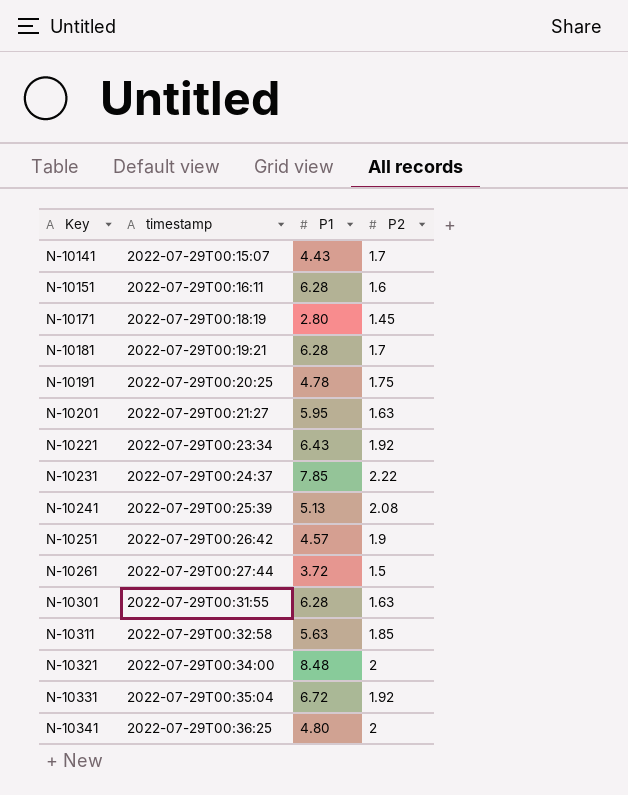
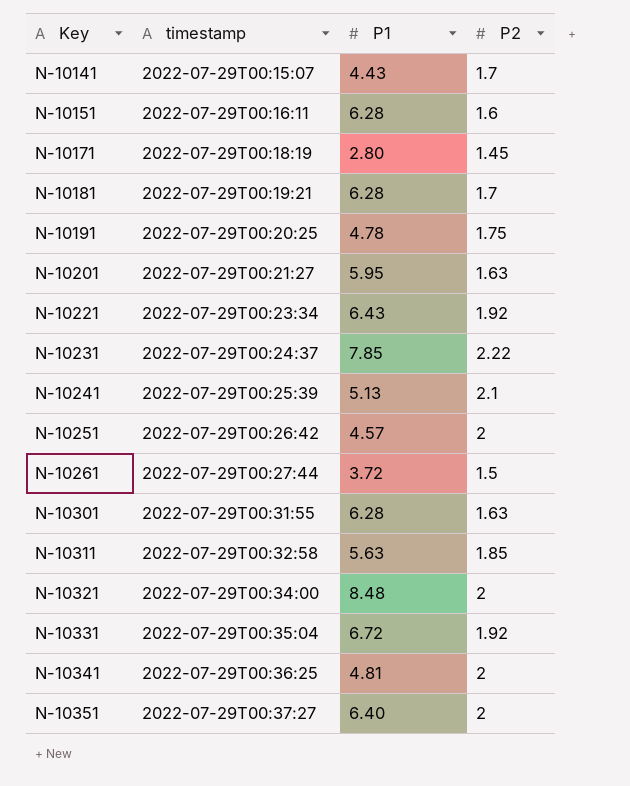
N-10241 | P2: 2.08 -> 2.1
N-10251 | P2: 1.9 -> 2
N-10341 | P1: 4.80 -> 4.81
row N-10351: none -> 2022-07-29T00:37:27 | 6.40 | 2

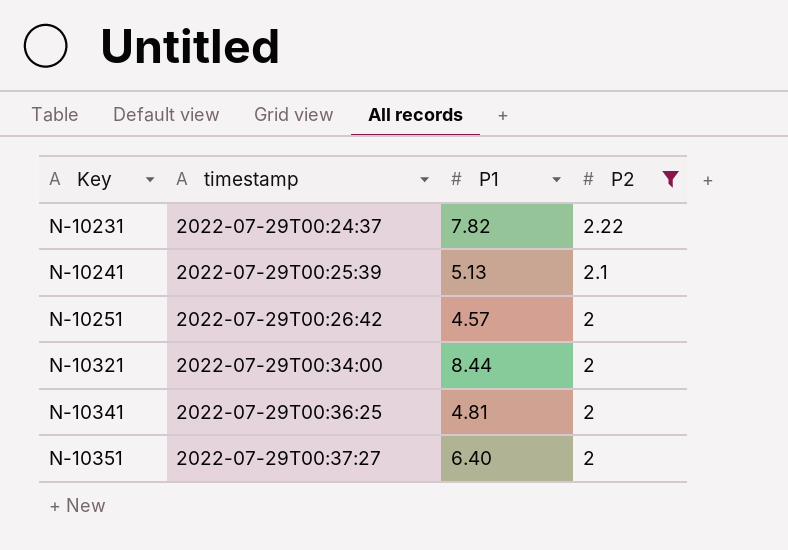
filter: none -> P2 >= 2
N-10231 | P1: 7.85 -> 7.82
N-10321 | P1: 8.48 -> 8.44

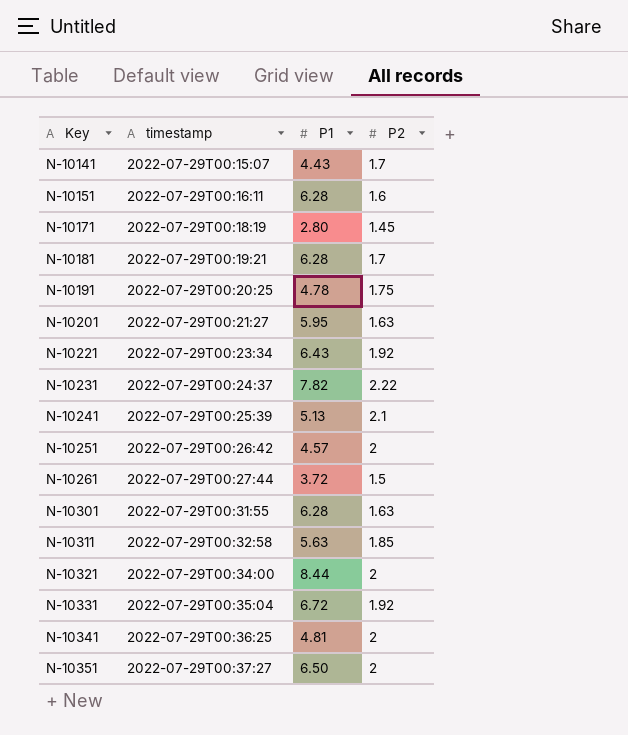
filter: P2 >= 2 -> none
N-10351 | P1: 6.40 -> 6.50

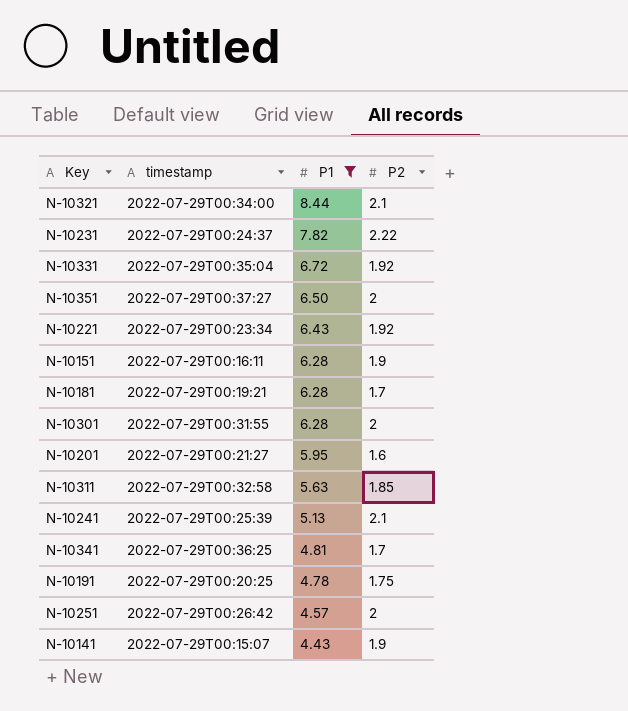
filter: none -> P1 >= 4.43
row order: Key ascending -> P1 descending
N-10321 | P2: 2 -> 2.1
N-10151 | P2: 1.6 -> 1.9
N-10301 | P2: 1.63 -> 2
N-10201 | P2: 1.63 -> 1.6
N-10341 | P2: 2 -> 1.7
N-10141 | P2: 1.7 -> 1.9

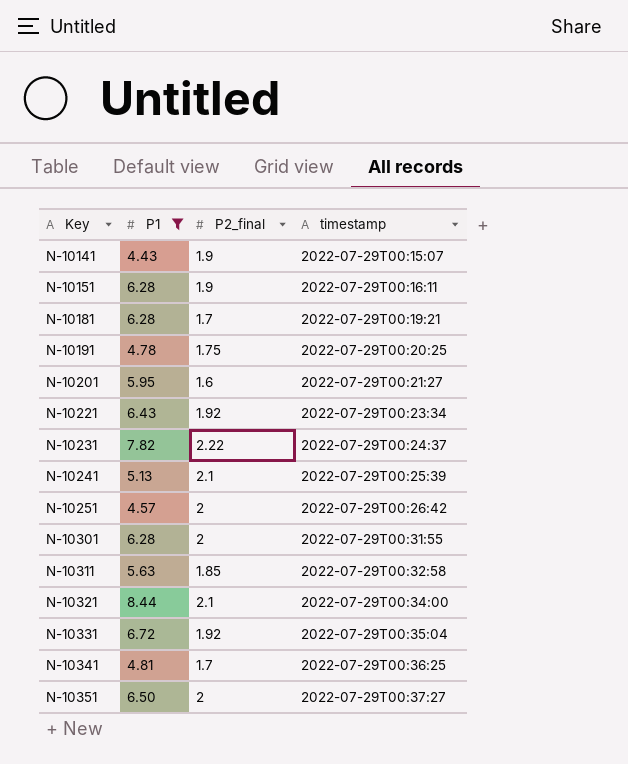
row order: P1 descending -> Key ascending
column name: P2 -> P2_final
column timestamp | position: 2 -> 4

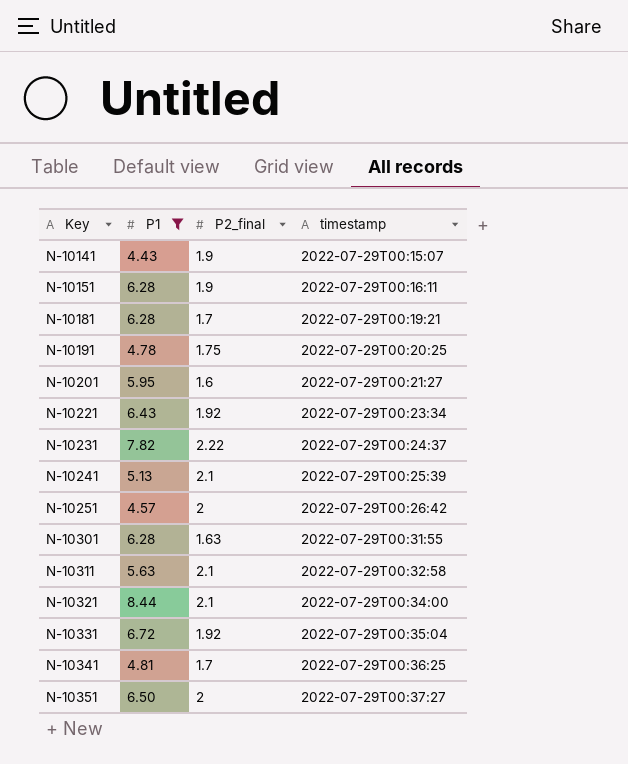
N-10301 | P2_final: 2 -> 1.63
N-10311 | P2_final: 1.85 -> 2.1

